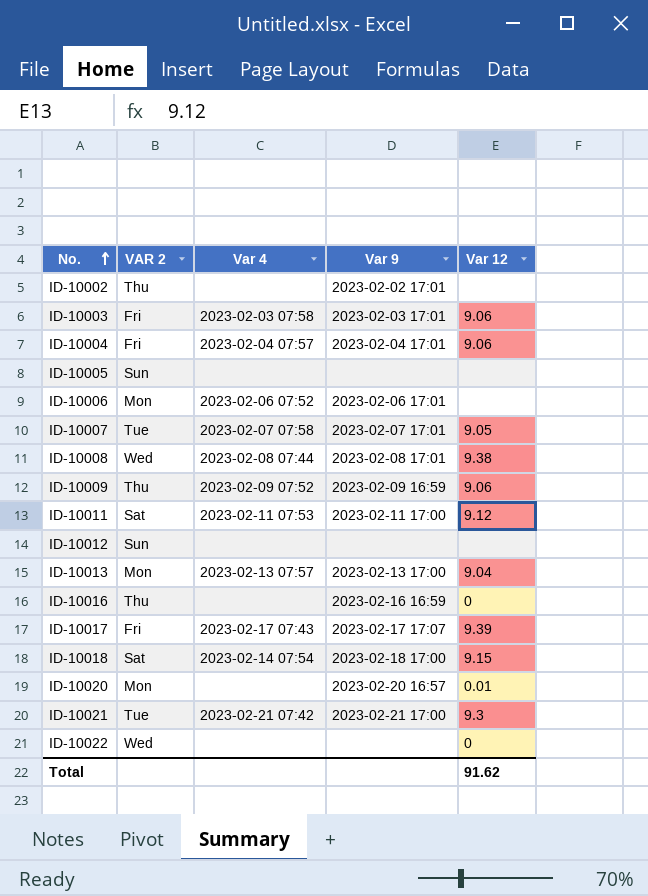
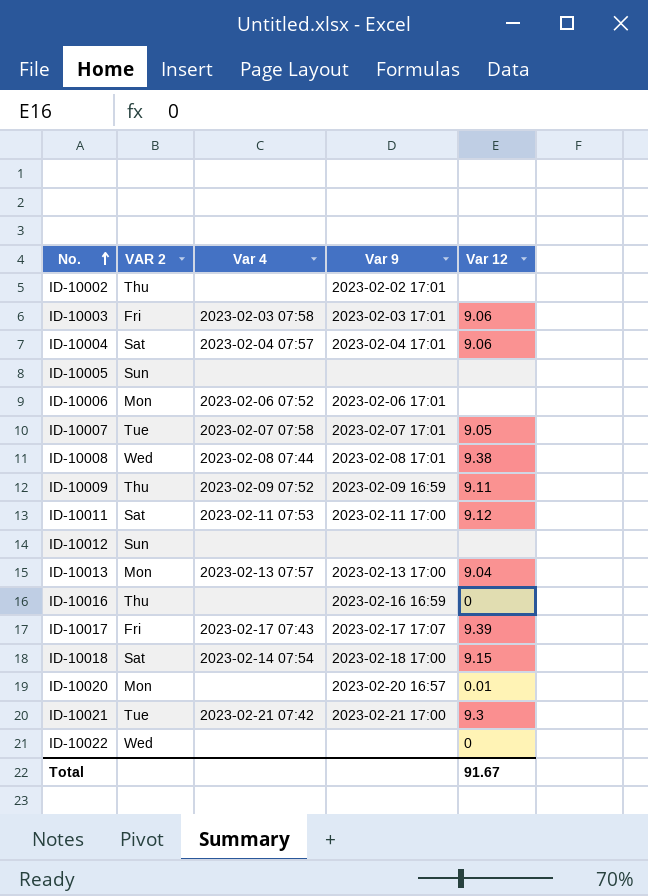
ID-10004 | VAR 2: Fri -> Sat
ID-10009 | Var 12: 9.06 -> 9.11
Total | Var 12: 91.62 -> 91.67

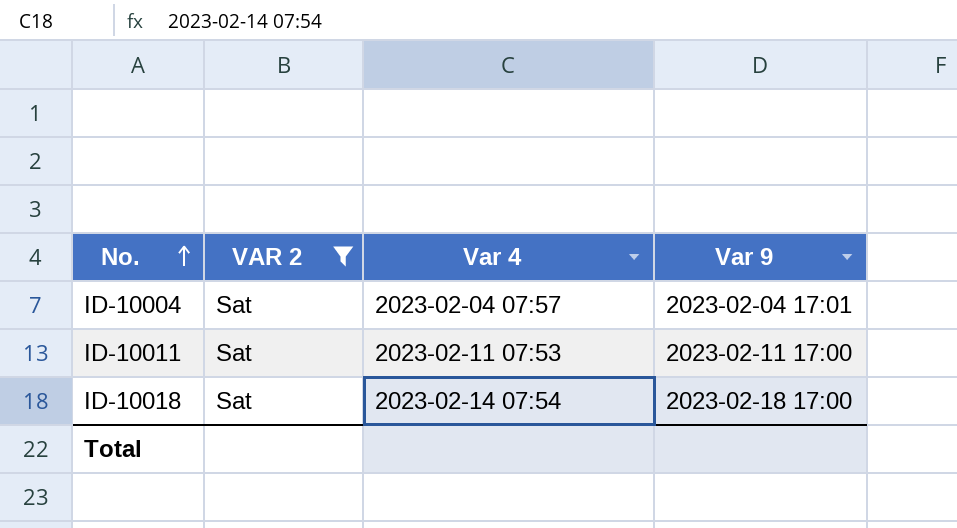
filter: none -> VAR 2 = Sat
column Var 12 | position: 5 -> none

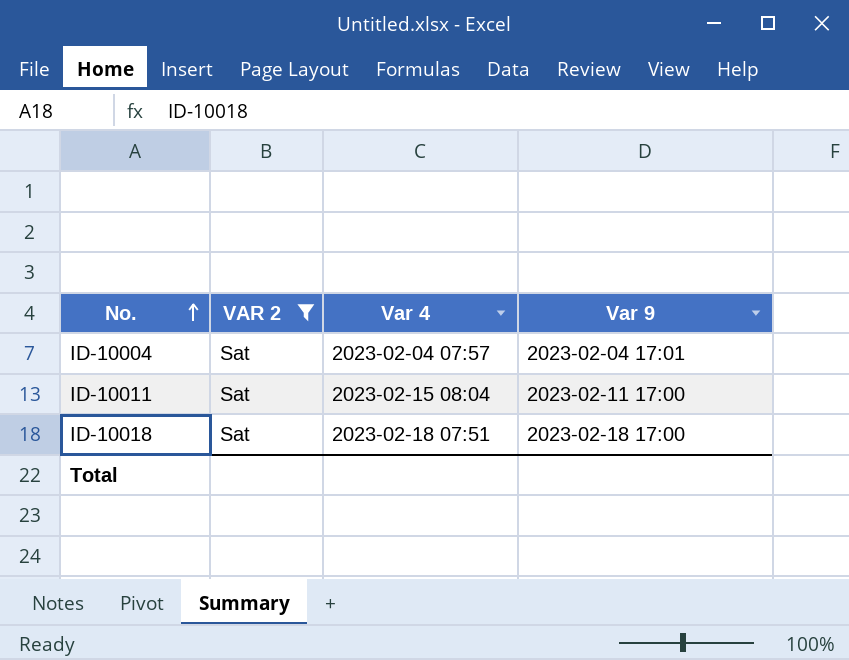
ID-10011 | Var 4: 2023-02-11 07:53 -> 2023-02-15 08:04
ID-10018 | Var 4: 2023-02-14 07:54 -> 2023-02-18 07:51

